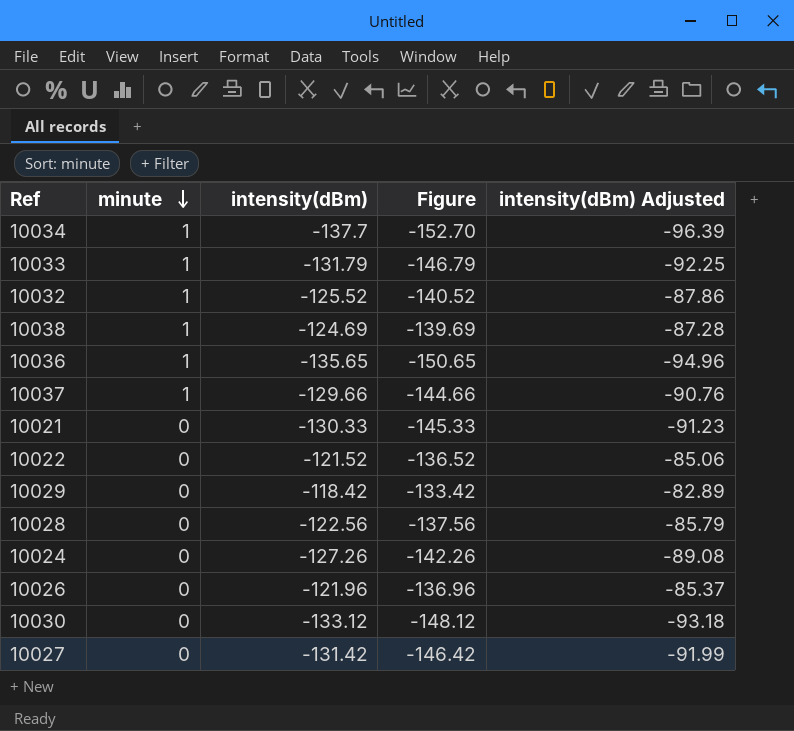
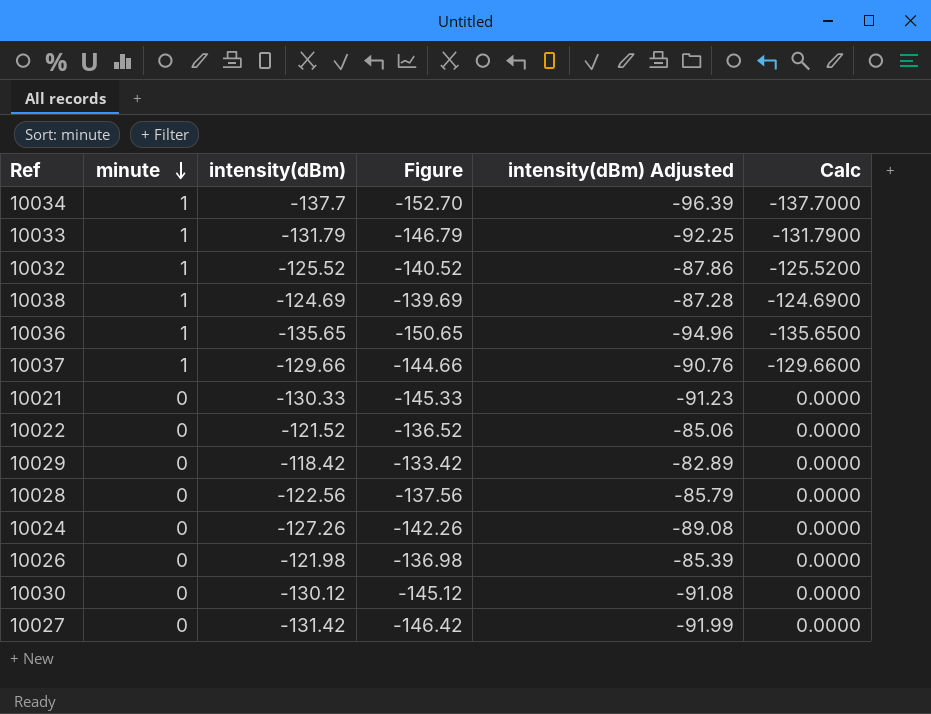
column Calc | formula: none -> [minute] * [intensity(dBm)]
10026 | intensity(dBm): -121.96 -> -121.98
10026 | Figure: -136.96 -> -136.98
10026 | intensity(dBm) Adjusted: -85.37 -> -85.39
10030 | intensity(dBm): -133.12 -> -130.12
10030 | Figure: -148.12 -> -145.12
10030 | intensity(dBm) Adjusted: -93.18 -> -91.08

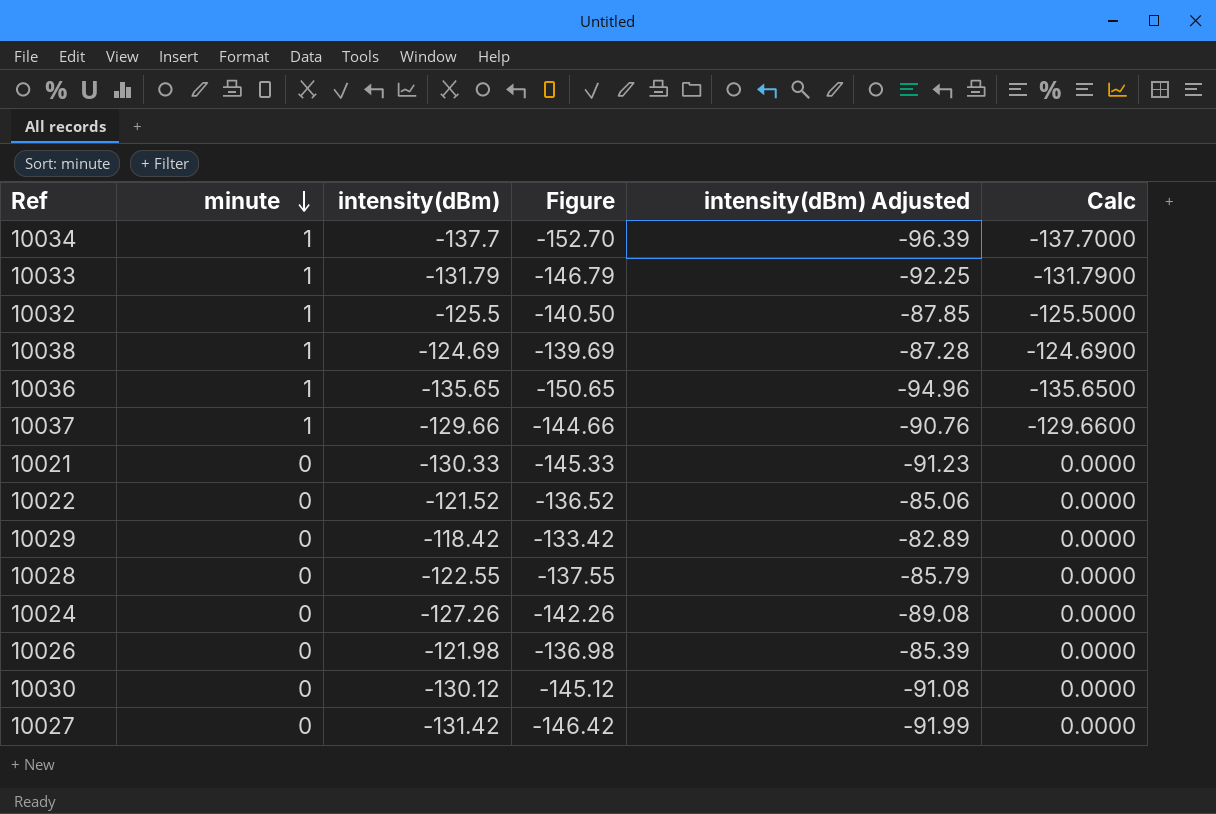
10032 | intensity(dBm): -125.52 -> -125.5
10032 | Figure: -140.52 -> -140.50
10032 | intensity(dBm) Adjusted: -87.86 -> -87.85
10032 | Calc: -125.5200 -> -125.5000
10028 | intensity(dBm): -122.56 -> -122.55
10028 | Figure: -137.56 -> -137.55

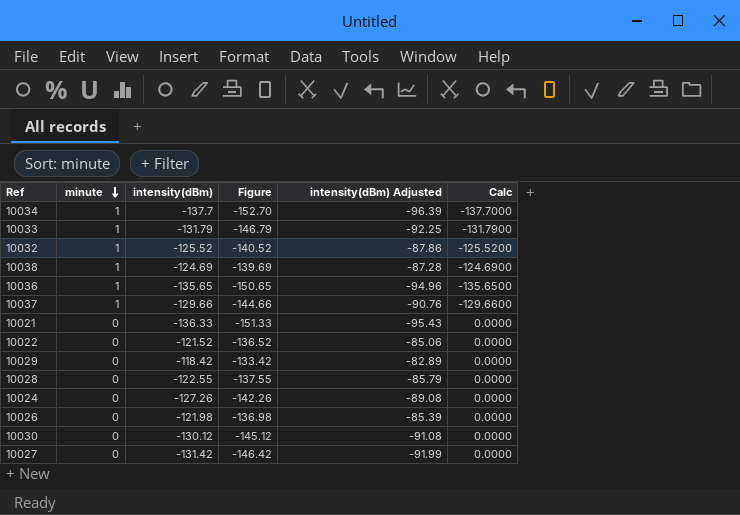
10032 | intensity(dBm): -125.5 -> -125.52
10032 | Figure: -140.50 -> -140.52
10032 | intensity(dBm) Adjusted: -87.85 -> -87.86
10032 | Calc: -125.5000 -> -125.5200
10021 | intensity(dBm): -130.33 -> -136.33
10021 | Figure: -145.33 -> -151.33
10021 | intensity(dBm) Adjusted: -91.23 -> -95.43

